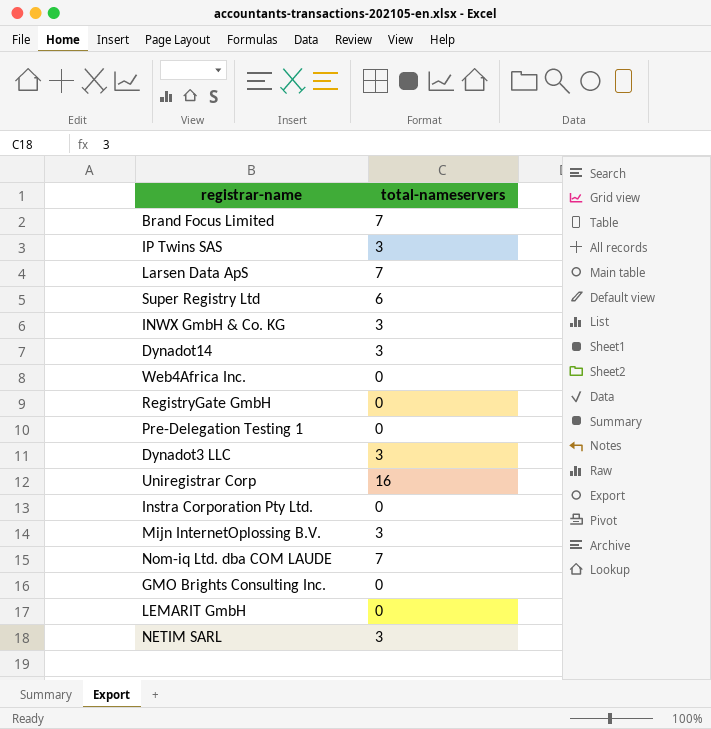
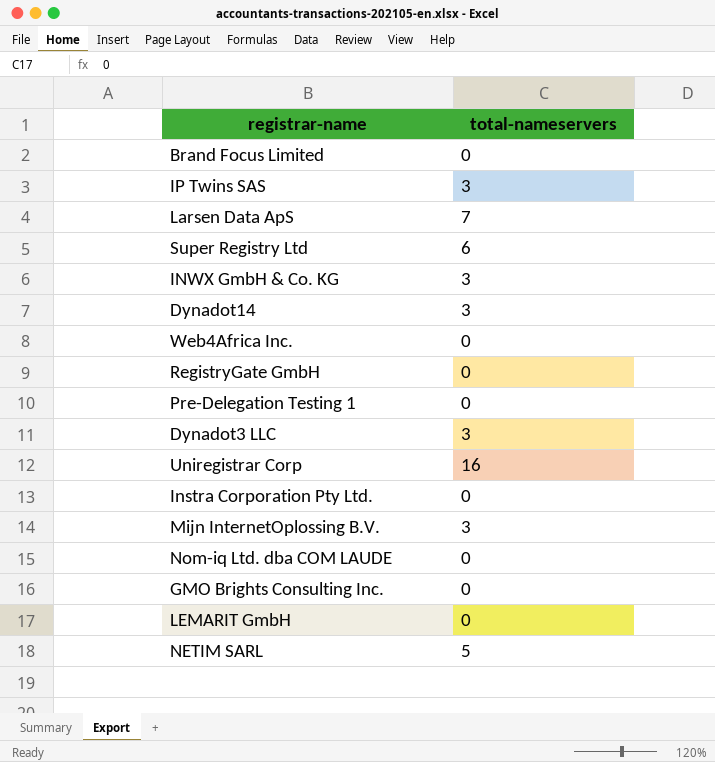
Brand Focus Limited | total-nameservers: 7 -> 0
Nom-iq Ltd. dba COM LAUDE | total-nameservers: 7 -> 0
NETIM SARL | total-nameservers: 3 -> 5

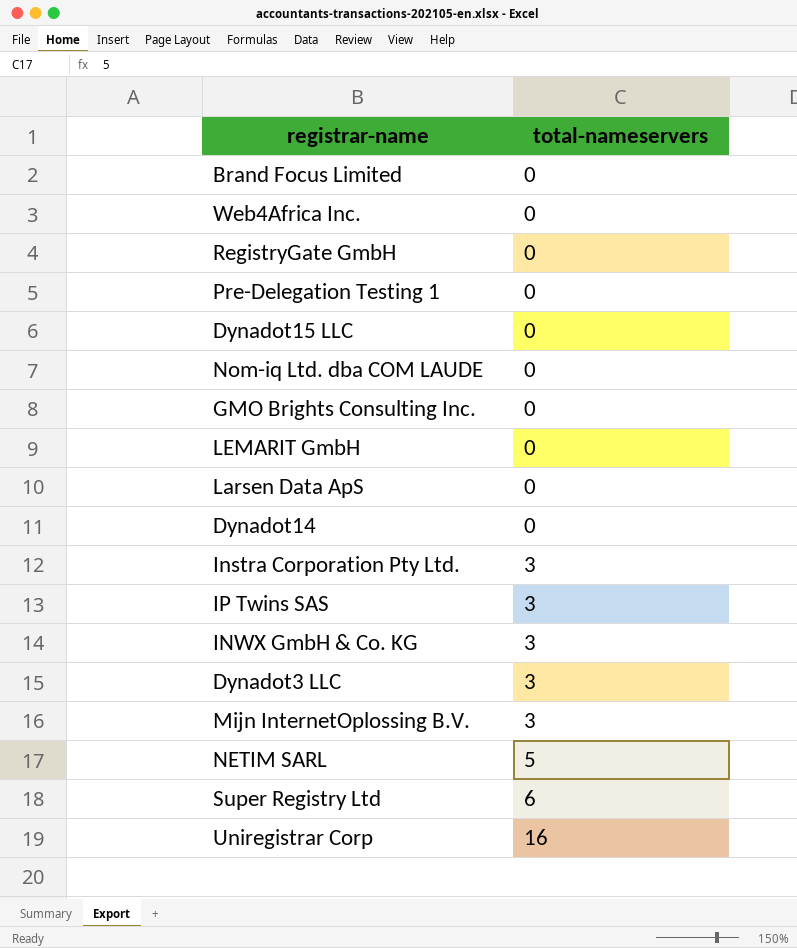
row order: none -> total-nameservers ascending
row Dynadot15 LLC: none -> 0
Larsen Data ApS | total-nameservers: 7 -> 0
Dynadot14 | total-nameservers: 3 -> 0
Instra Corporation Pty Ltd. | total-nameservers: 0 -> 3

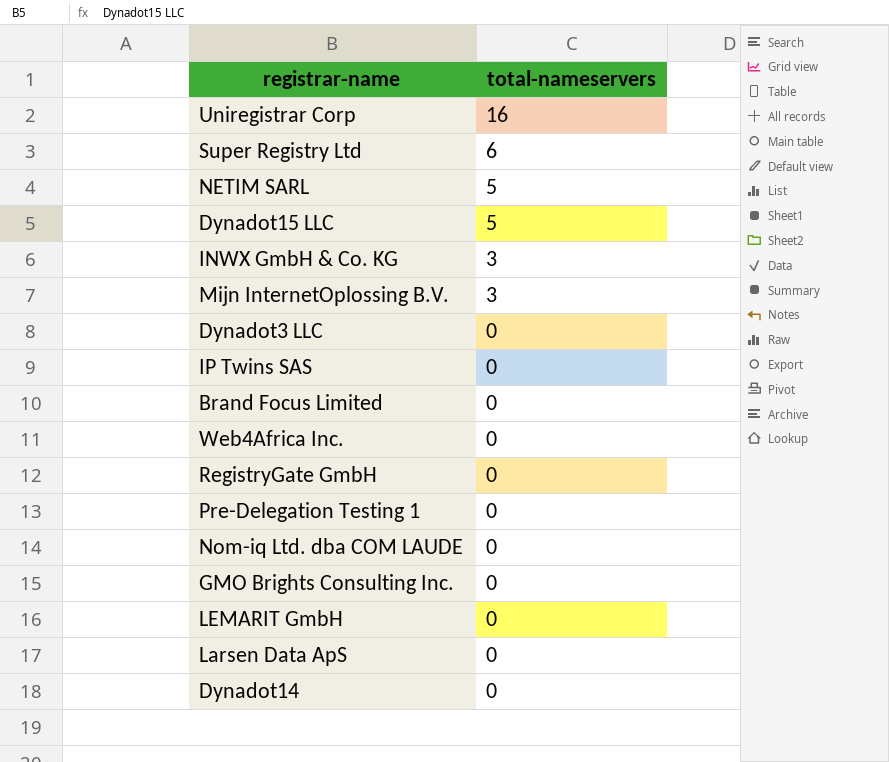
row order: total-nameservers ascending -> total-nameservers descending
row Instra Corporation Pty Ltd.: 3 -> none
Dynadot15 LLC | total-nameservers: 0 -> 5
Dynadot3 LLC | total-nameservers: 3 -> 0
IP Twins SAS | total-nameservers: 3 -> 0

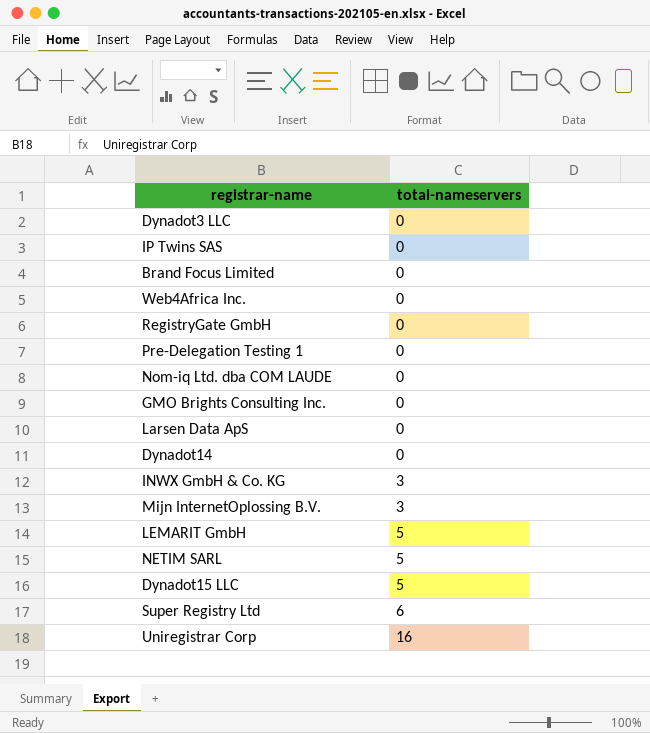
row order: total-nameservers descending -> total-nameservers ascending
LEMARIT GmbH | total-nameservers: 0 -> 5

